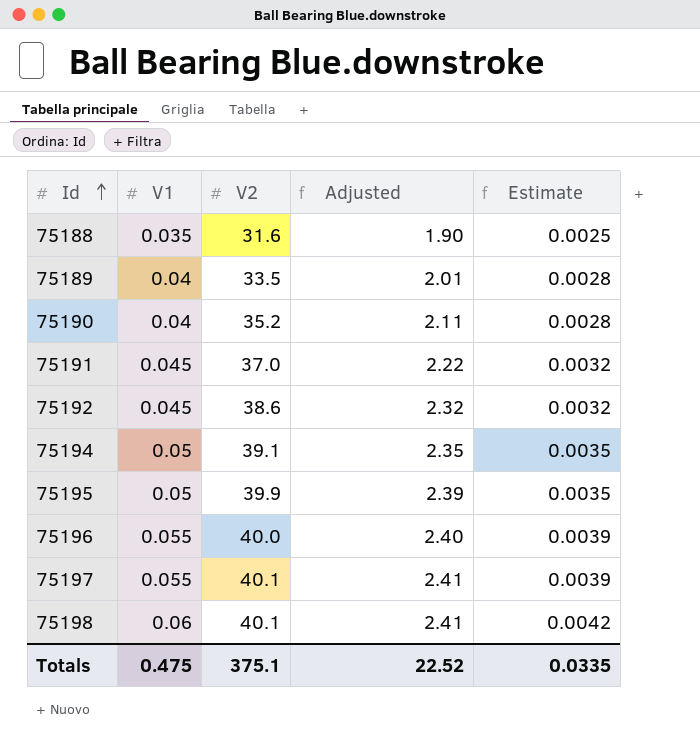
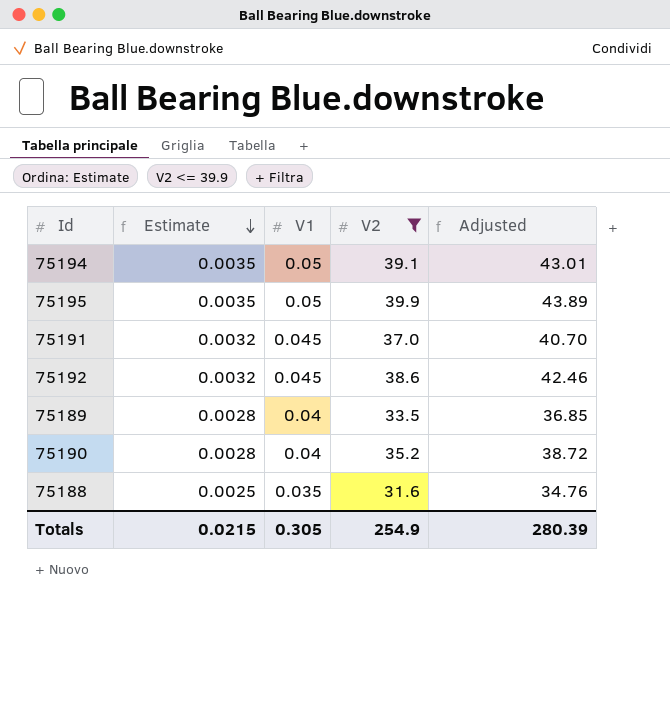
filter: none -> V2 <= 39.9
row order: Id ascending -> Estimate descending
column Estimate | position: 5 -> 2
column Adjusted | formula: [V2] * 0.06 -> [V2] * 1.1
Totals | Estimate: 0.0335 -> 0.0215
Totals | V1: 0.475 -> 0.305
Totals | V2: 375.1 -> 254.9
Totals | Adjusted: 22.52 -> 280.39

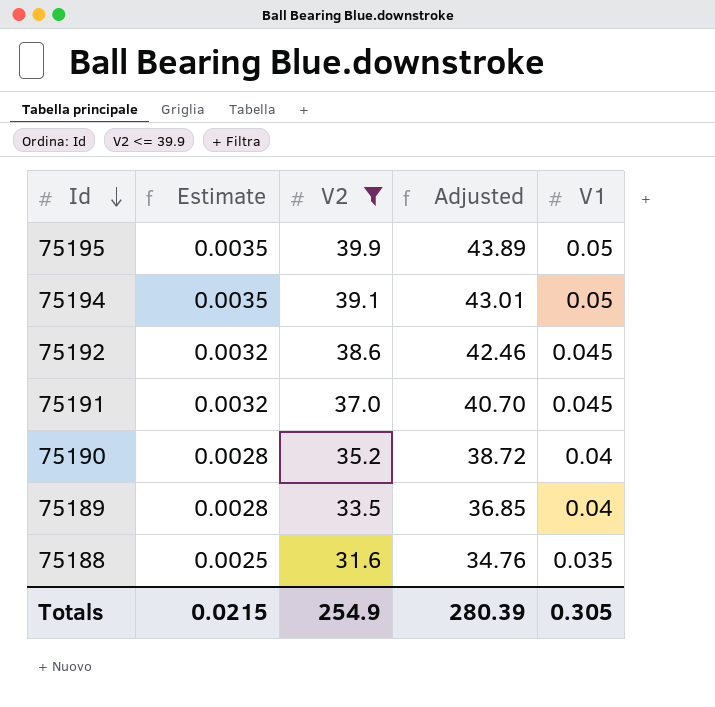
row order: Estimate descending -> Id descending
column V1 | position: 3 -> 5

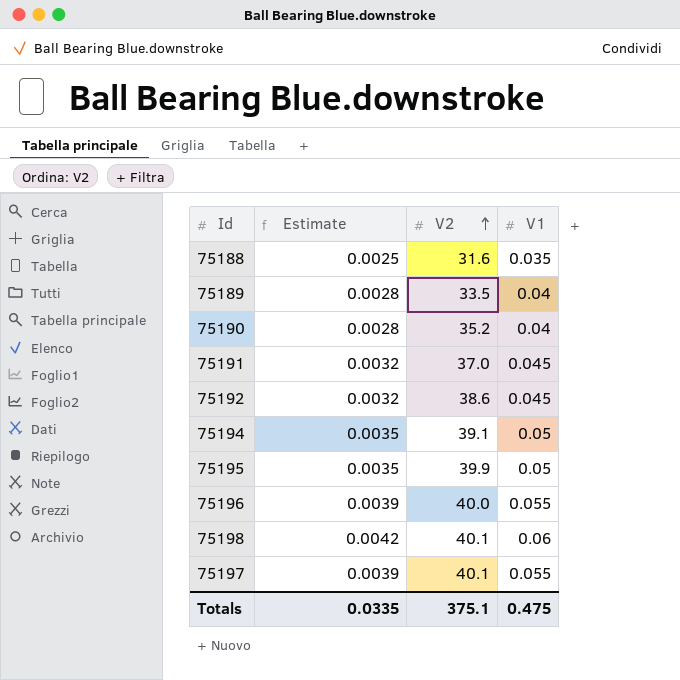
filter: V2 <= 39.9 -> none
row order: Id descending -> V2 ascending
column Adjusted | formula: [V2] * 1.1 -> none
Totals | Estimate: 0.0215 -> 0.0335
Totals | V2: 254.9 -> 375.1
Totals | V1: 0.305 -> 0.475

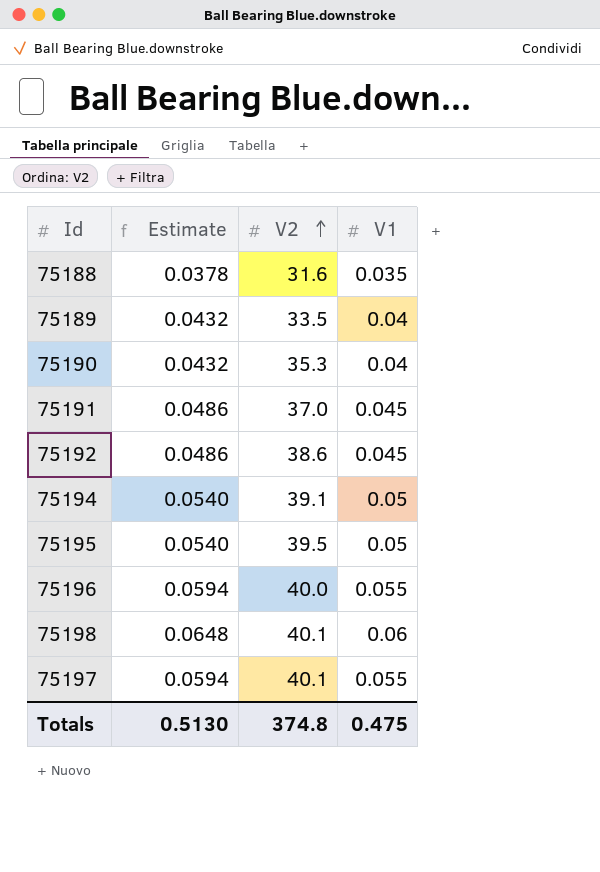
column Estimate | formula: [V1] * 0.07 -> [V1] * 1.08
75190 | V2: 35.2 -> 35.3
75195 | V2: 39.9 -> 39.5
Totals | Estimate: 0.0335 -> 0.5130
Totals | V2: 375.1 -> 374.8

